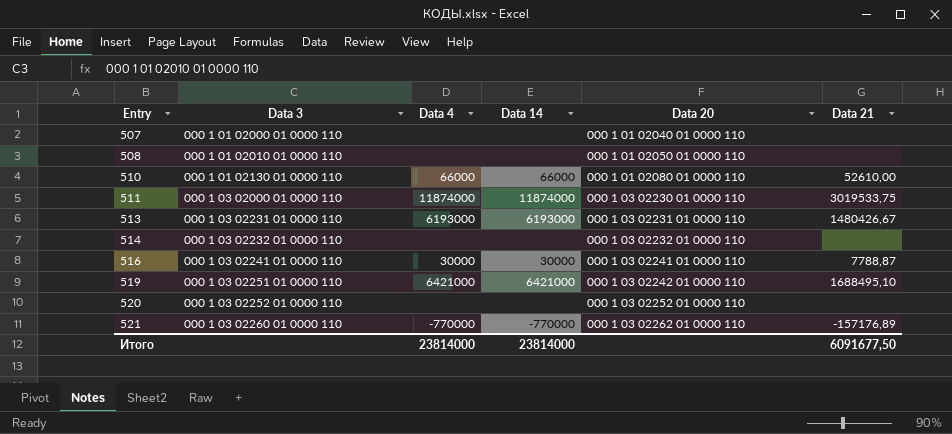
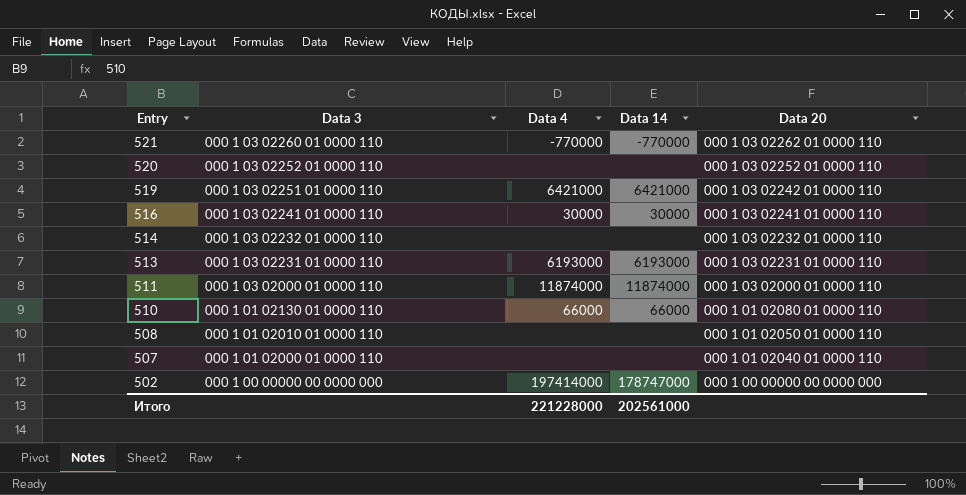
row order: Entry ascending -> Entry descending
column Data 21 | position: 6 -> none
511 | Data 20: 000 1 03 02230 01 0000 110 -> 000 1 03 02000 01 0000 110
row 502: none -> 000 1 00 00000 00 0000 000 | 197414000 | 178747000 | 000 1 00 00000 00 0000 000
Итого | Data 4: 23814000 -> 221228000
Итого | Data 14: 23814000 -> 202561000

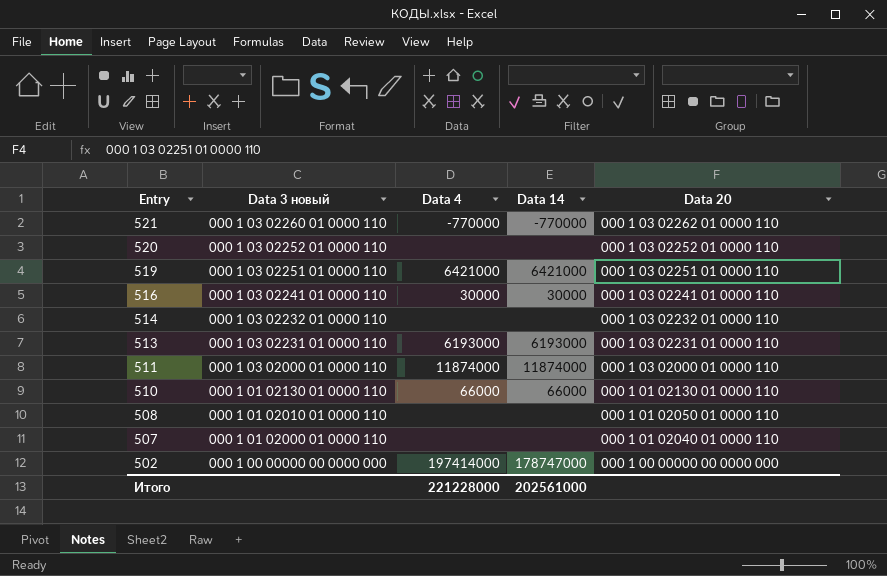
column name: Data 3 -> Data 3 новый
519 | Data 20: 000 1 03 02242 01 0000 110 -> 000 1 03 02251 01 0000 110
510 | Data 20: 000 1 01 02080 01 0000 110 -> 000 1 01 02130 01 0000 110

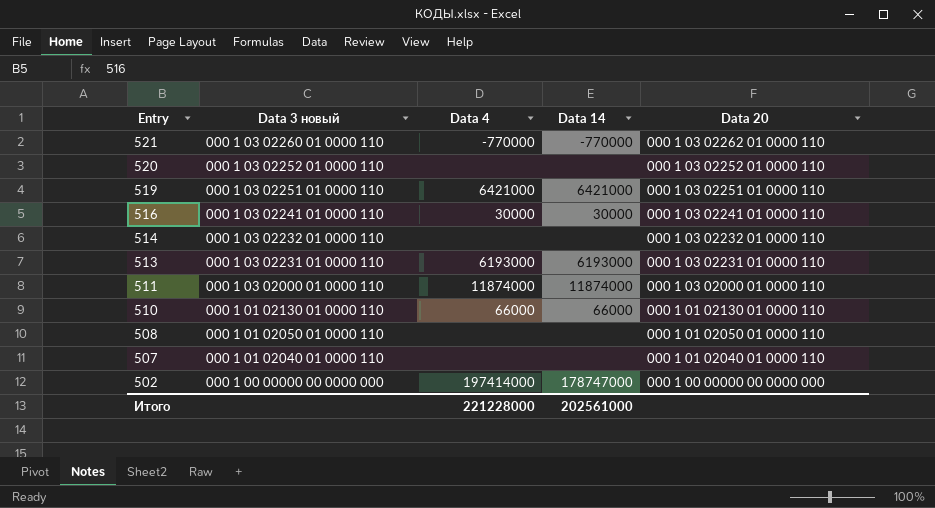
508 | Data 3 новый: 000 1 01 02010 01 0000 110 -> 000 1 01 02050 01 0000 110
507 | Data 3 новый: 000 1 01 02000 01 0000 110 -> 000 1 01 02040 01 0000 110

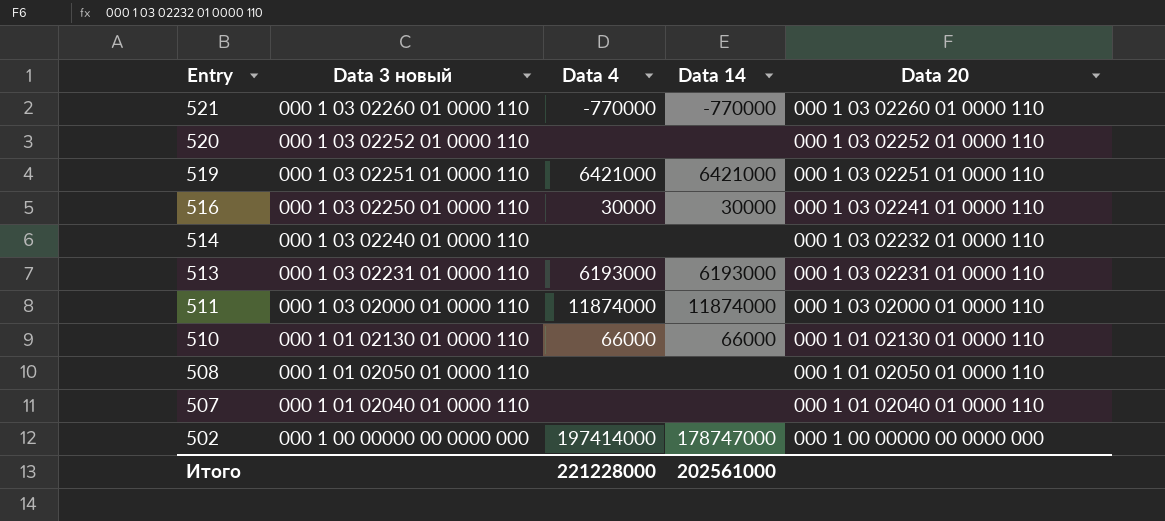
521 | Data 20: 000 1 03 02262 01 0000 110 -> 000 1 03 02260 01 0000 110
516 | Data 3 новый: 000 1 03 02241 01 0000 110 -> 000 1 03 02250 01 0000 110
514 | Data 3 новый: 000 1 03 02232 01 0000 110 -> 000 1 03 02240 01 0000 110

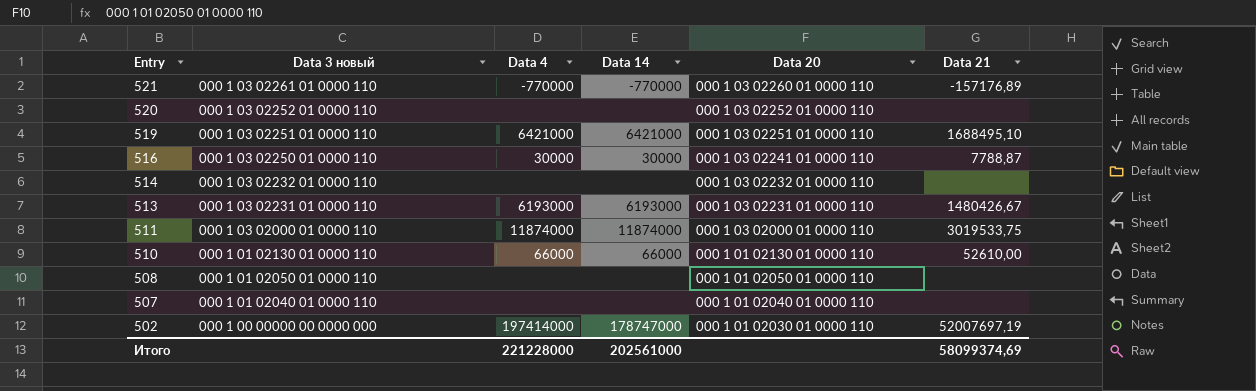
column Data 21 | position: none -> 6
521 | Data 3 новый: 000 1 03 02260 01 0000 110 -> 000 1 03 02261 01 0000 110
514 | Data 3 новый: 000 1 03 02240 01 0000 110 -> 000 1 03 02232 01 0000 110
502 | Data 20: 000 1 00 00000 00 0000 000 -> 000 1 01 02030 01 0000 110

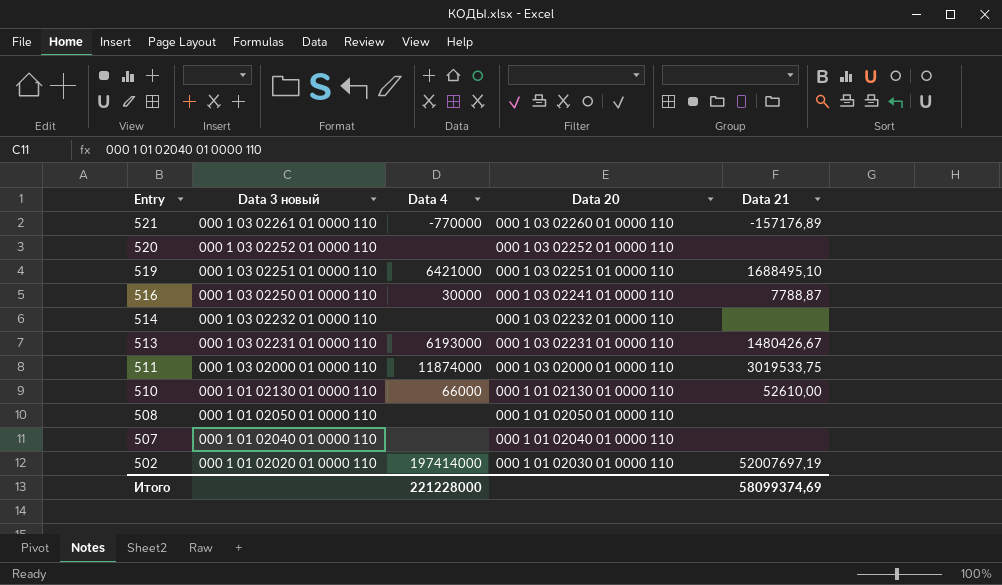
column Data 14 | position: 4 -> none
502 | Data 3 новый: 000 1 00 00000 00 0000 000 -> 000 1 01 02020 01 0000 110

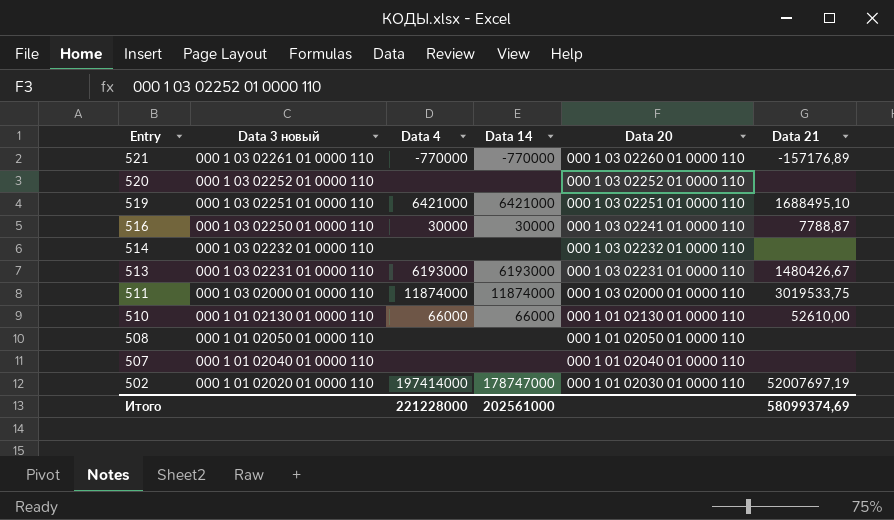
column Data 14 | position: none -> 4

